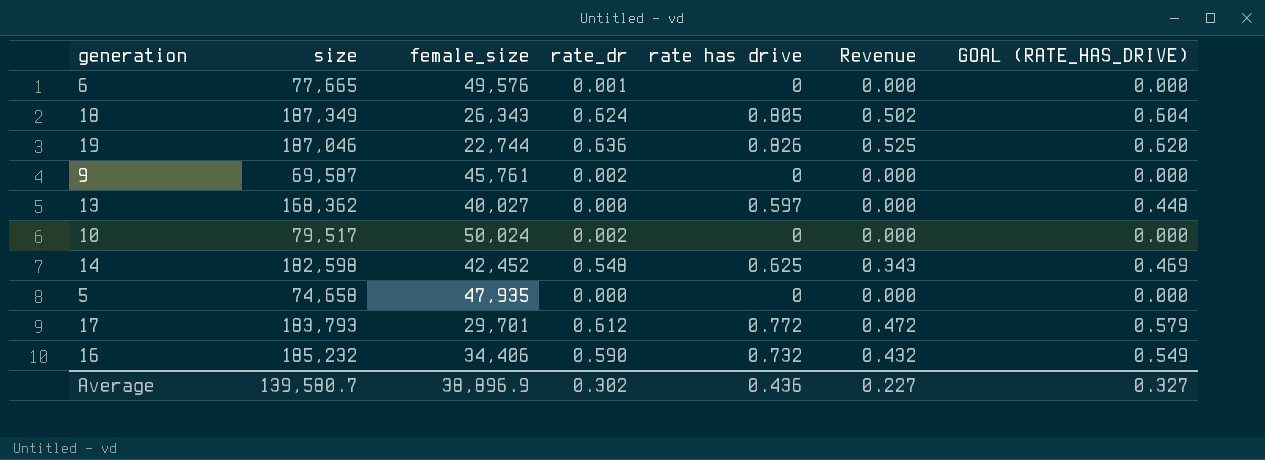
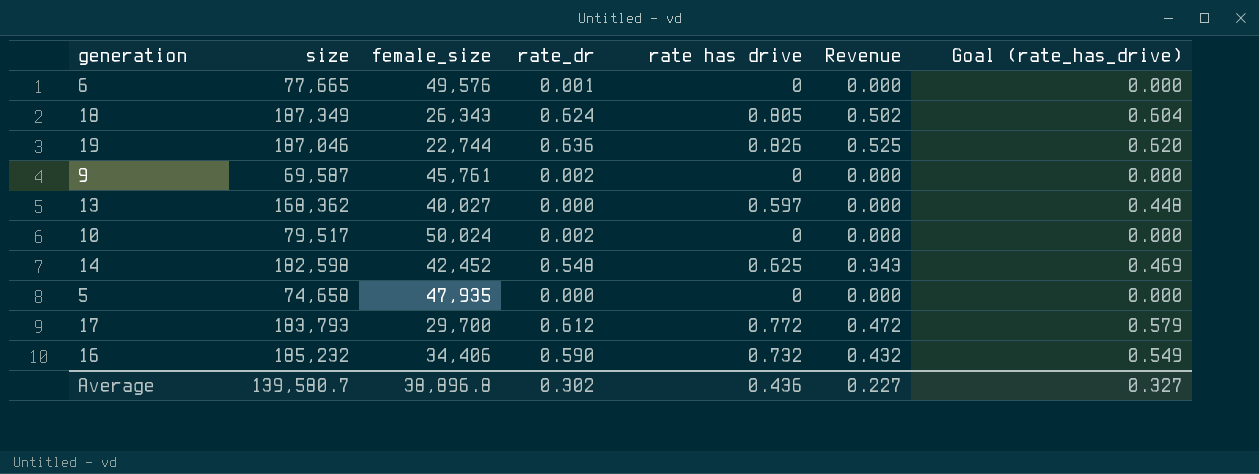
column name: GOAL (RATE_HAS_DRIVE) -> Goal (rate_has_drive)
17 | female_size: 29,701 -> 29,700
Average | female_size: 38,896.9 -> 38,896.8

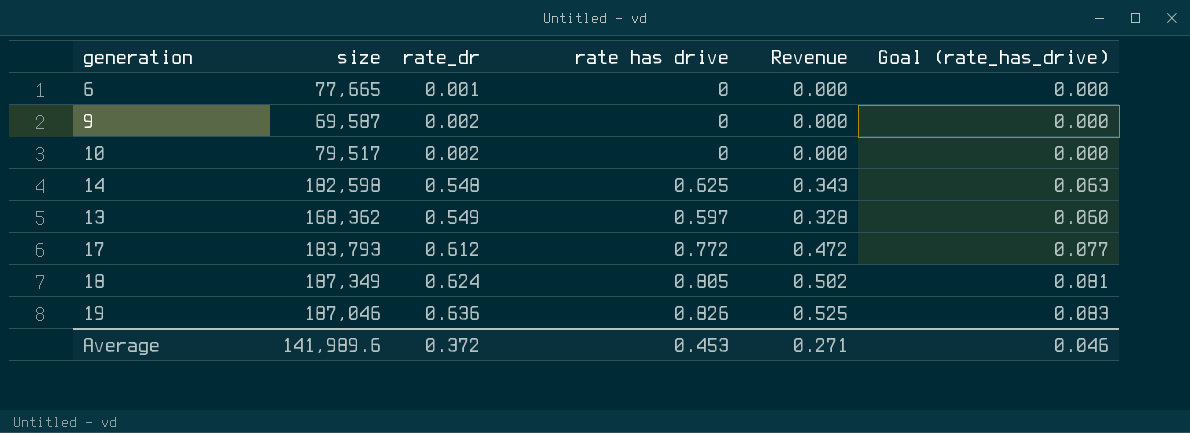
row order: none -> rate_dr ascending
column female_size | position: 3 -> none
column Goal (rate_has_drive) | formula: [rate has drive] * 0.75 -> [rate has drive] * 0.1
row 5: 74,658 | 47,935 | 0.000 | 0 | 0.000 | 0.000 -> none
row 16: 185,232 | 34,406 | 0.590 | 0.732 | 0.432 | 0.549 -> none
13 | rate_dr: 0.000 -> 0.549
13 | Revenue: 0.000 -> 0.328
Average | size: 139,580.7 -> 141,989.6
Average | rate_dr: 0.302 -> 0.372
Average | rate has drive: 0.436 -> 0.453
Average | Revenue: 0.227 -> 0.271
Average | Goal (rate_has_drive): 0.327 -> 0.046

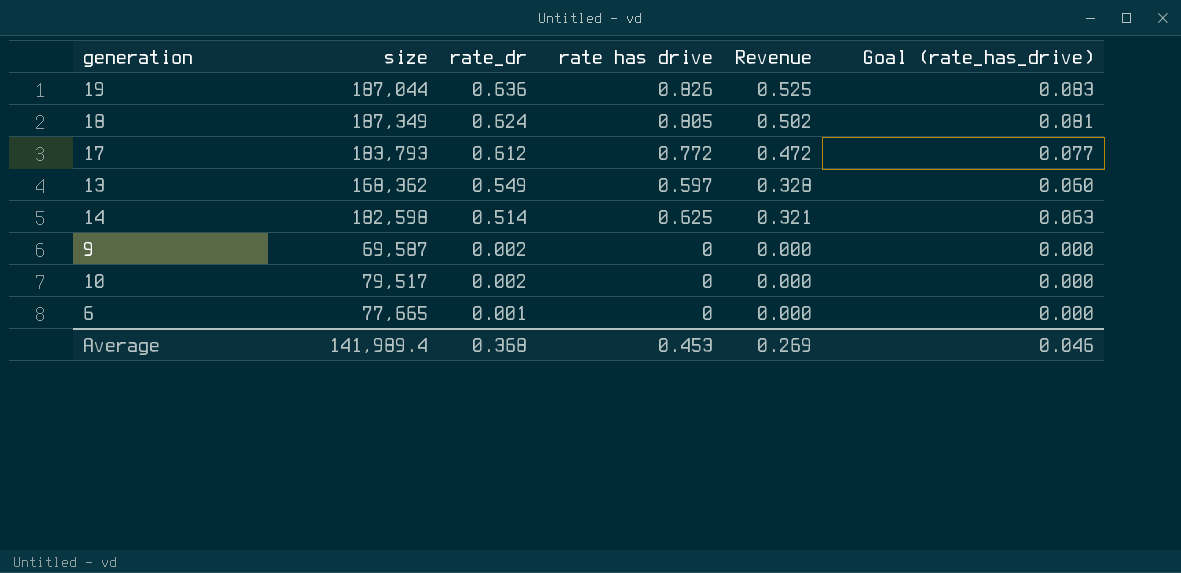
row order: rate_dr ascending -> rate_dr descending
19 | size: 187,046 -> 187,044
14 | rate_dr: 0.548 -> 0.514
14 | Revenue: 0.343 -> 0.321
Average | size: 141,989.6 -> 141,989.4
Average | rate_dr: 0.372 -> 0.368
Average | Revenue: 0.271 -> 0.269

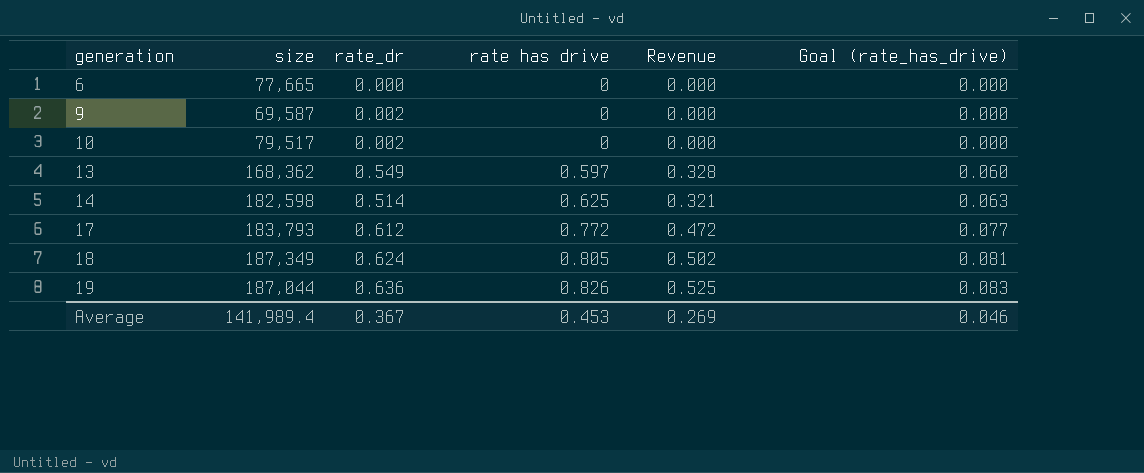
row order: rate_dr descending -> generation ascending
6 | rate_dr: 0.001 -> 0.000
Average | rate_dr: 0.368 -> 0.367

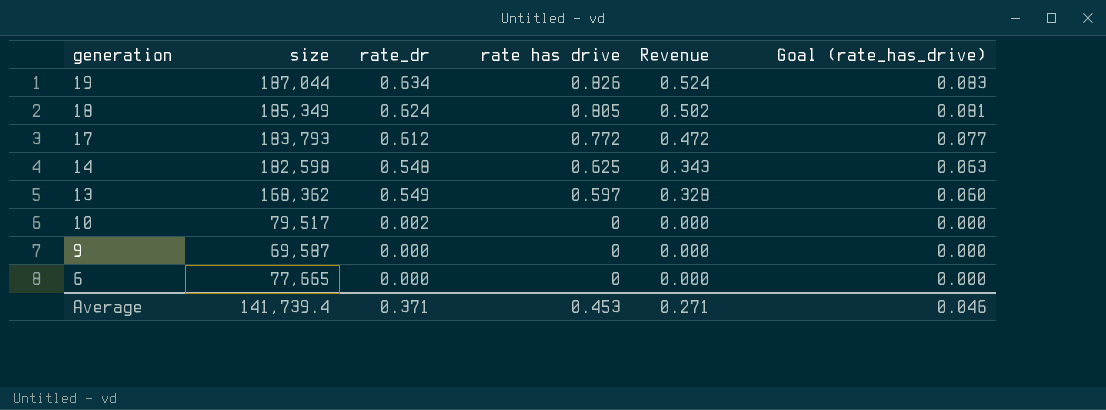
row order: generation ascending -> generation descending
19 | rate_dr: 0.636 -> 0.634
19 | Revenue: 0.525 -> 0.524
18 | size: 187,349 -> 185,349
14 | rate_dr: 0.514 -> 0.548
14 | Revenue: 0.321 -> 0.343
9 | rate_dr: 0.002 -> 0.000
Average | size: 141,989.4 -> 141,739.4
Average | rate_dr: 0.367 -> 0.371
Average | Revenue: 0.269 -> 0.271

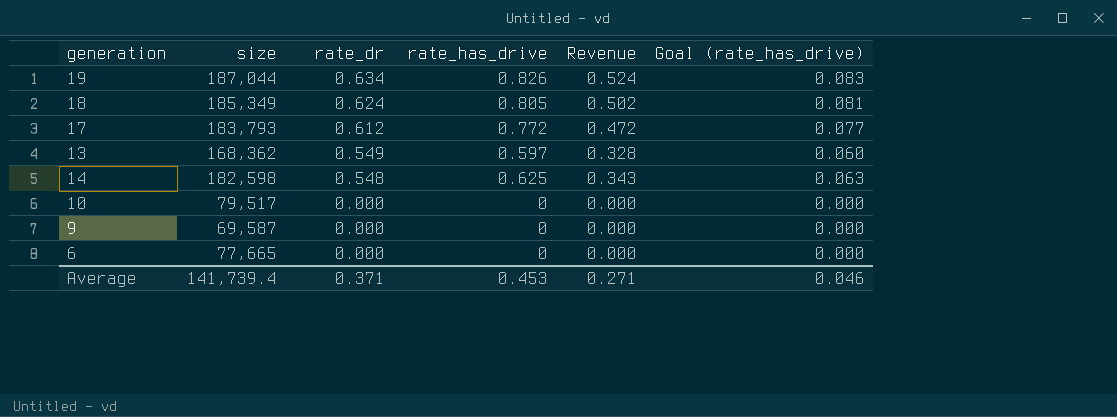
row order: generation descending -> rate_dr descending
column name: rate has drive -> rate_has_drive
10 | rate_dr: 0.002 -> 0.000

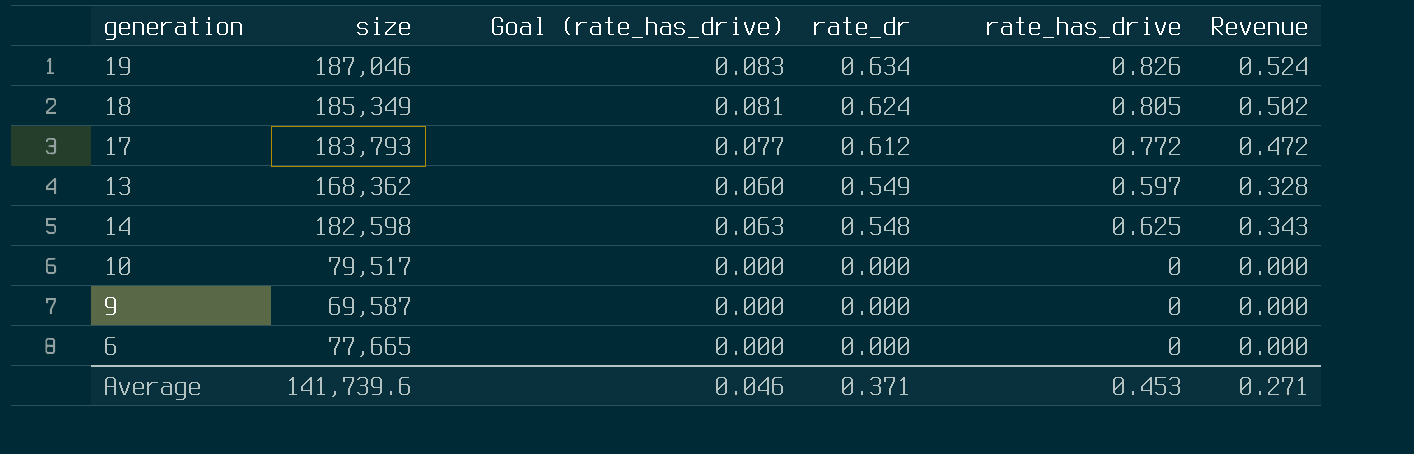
column Goal (rate_has_drive) | position: 6 -> 3
19 | size: 187,044 -> 187,046
Average | size: 141,739.4 -> 141,739.6

